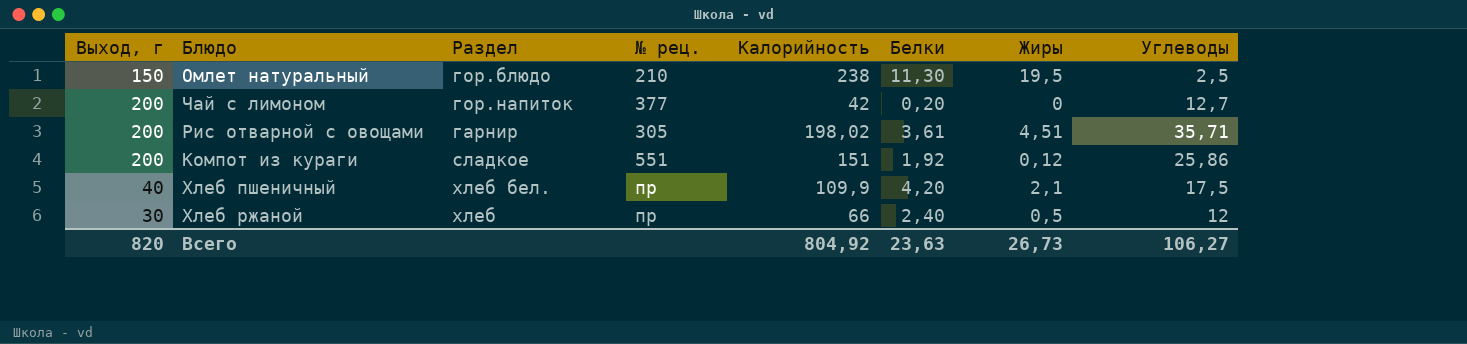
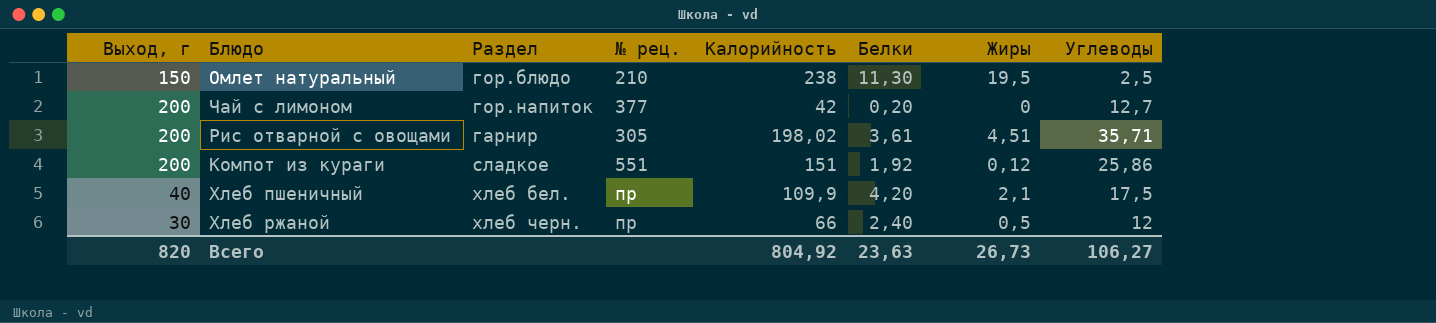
Хлеб ржаной | Раздел: хлеб -> хлеб черн.

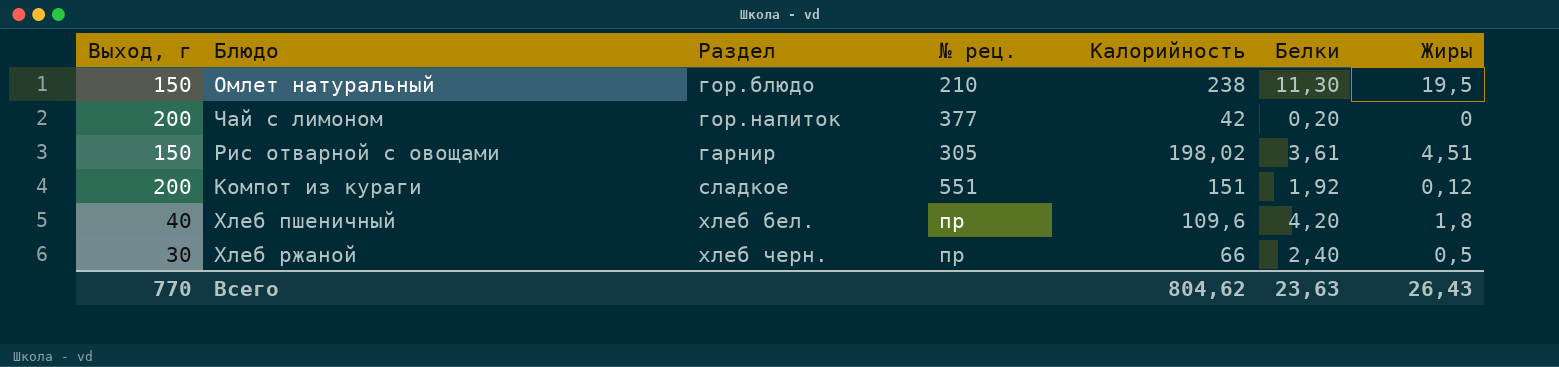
column Углеводы | position: 8 -> none
Рис отварной с овощами | Выход, г: 200 -> 150
Хлеб пшеничный | Калорийность: 109,9 -> 109,6
Хлеб пшеничный | Жиры: 2,1 -> 1,8
Всего | Выход, г: 820 -> 770
Всего | Калорийность: 804,92 -> 804,62
Всего | Жиры: 26,73 -> 26,43

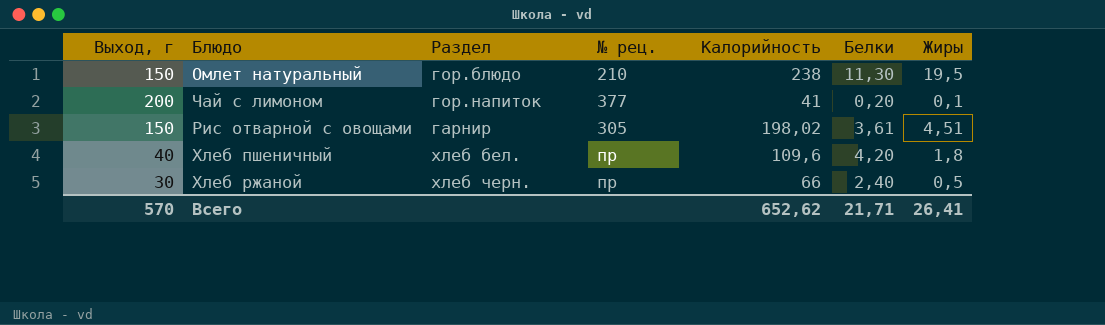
row Компот из кураги: 200 | сладкое | 551 | 151 | 1,92 | 0,12 -> none
Чай с лимоном | Калорийность: 42 -> 41
Чай с лимоном | Жиры: 0 -> 0,1
Всего | Выход, г: 770 -> 570
Всего | Калорийность: 804,62 -> 652,62
Всего | Белки: 23,63 -> 21,71
Всего | Жиры: 26,43 -> 26,41

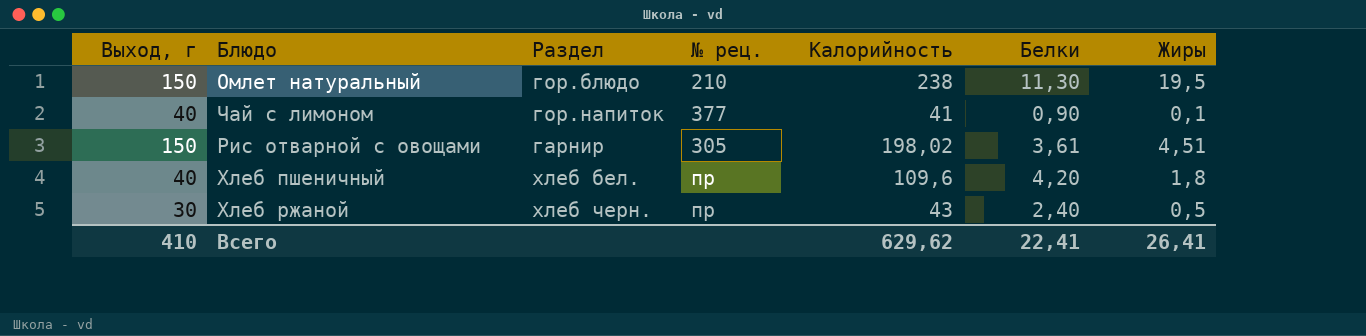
Чай с лимоном | Выход, г: 200 -> 40
Чай с лимоном | Белки: 0,20 -> 0,90
Хлеб ржаной | Калорийность: 66 -> 43
Всего | Выход, г: 570 -> 410
Всего | Калорийность: 652,62 -> 629,62
Всего | Белки: 21,71 -> 22,41

